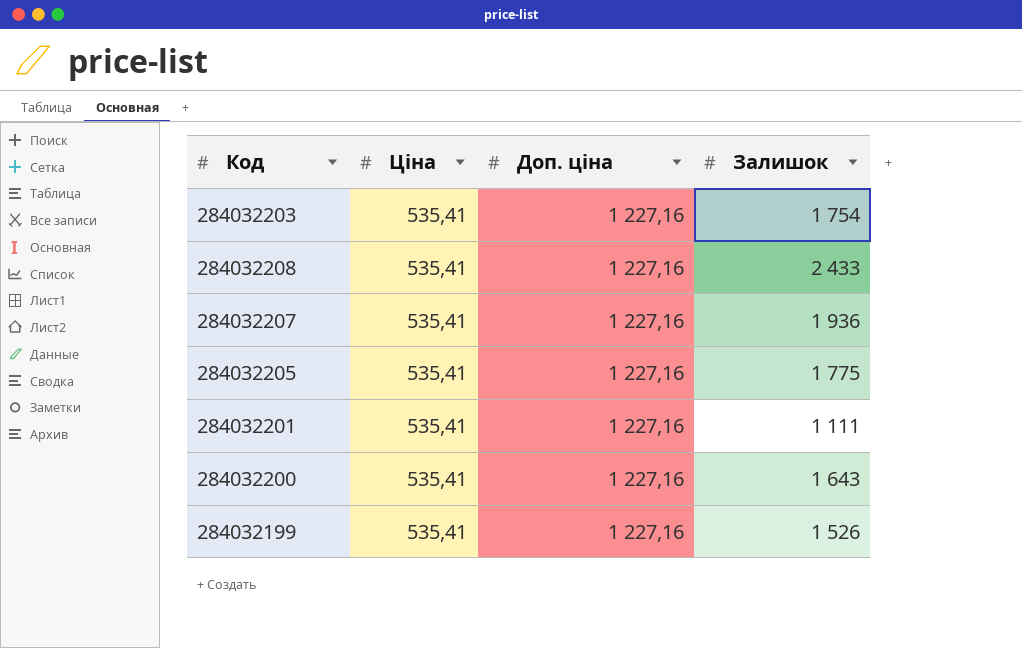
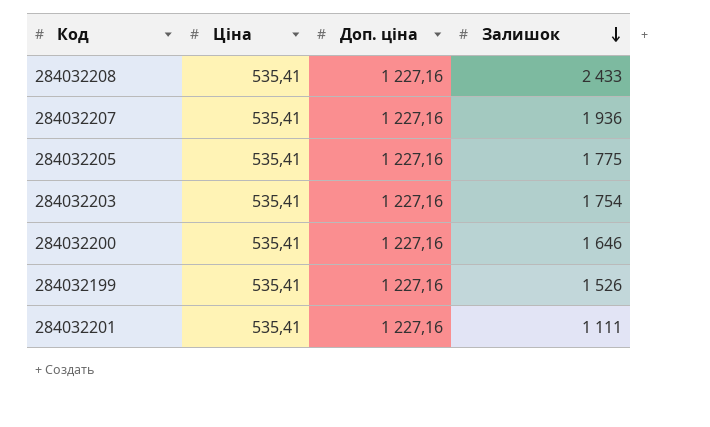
row order: none -> Залишок descending
284032200 | Залишок: 1 643 -> 1 646

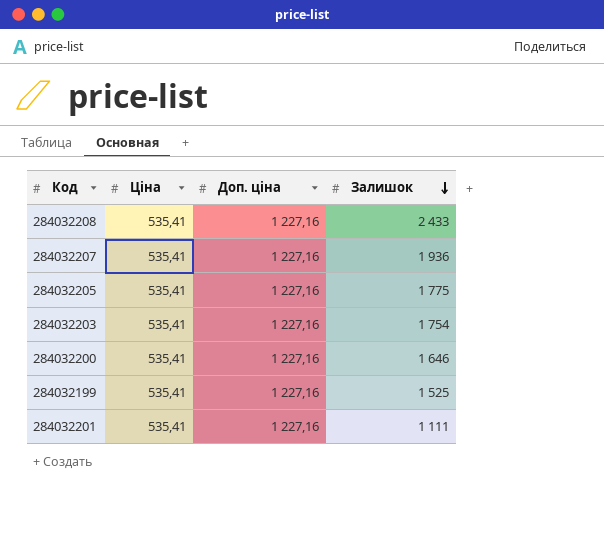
284032199 | Залишок: 1 526 -> 1 525

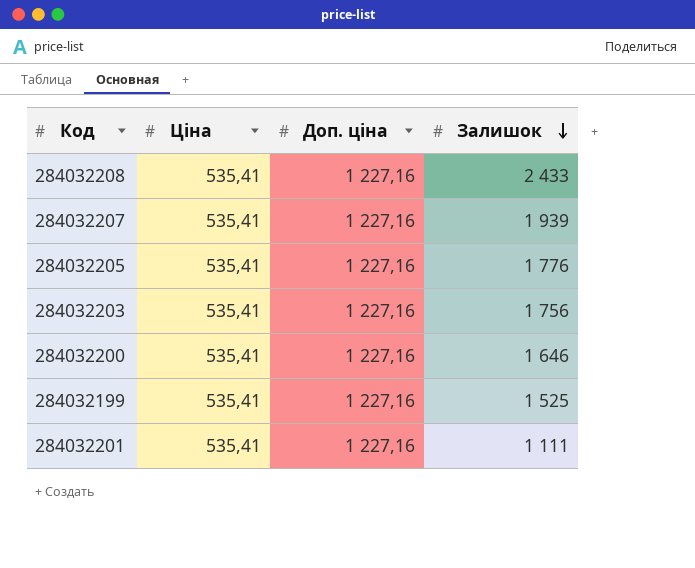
284032207 | Залишок: 1 936 -> 1 939
284032205 | Залишок: 1 775 -> 1 776
284032203 | Залишок: 1 754 -> 1 756

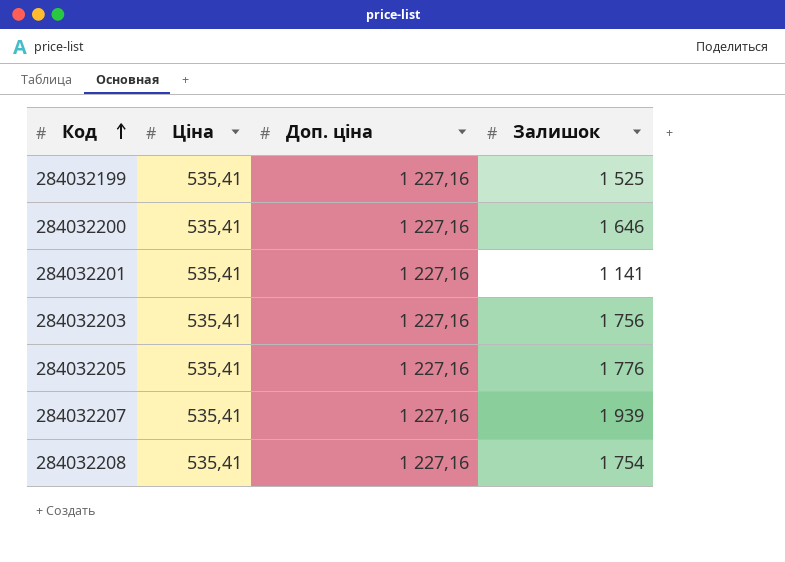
row order: Залишок descending -> Код ascending
284032201 | Залишок: 1 111 -> 1 141
284032208 | Залишок: 2 433 -> 1 754

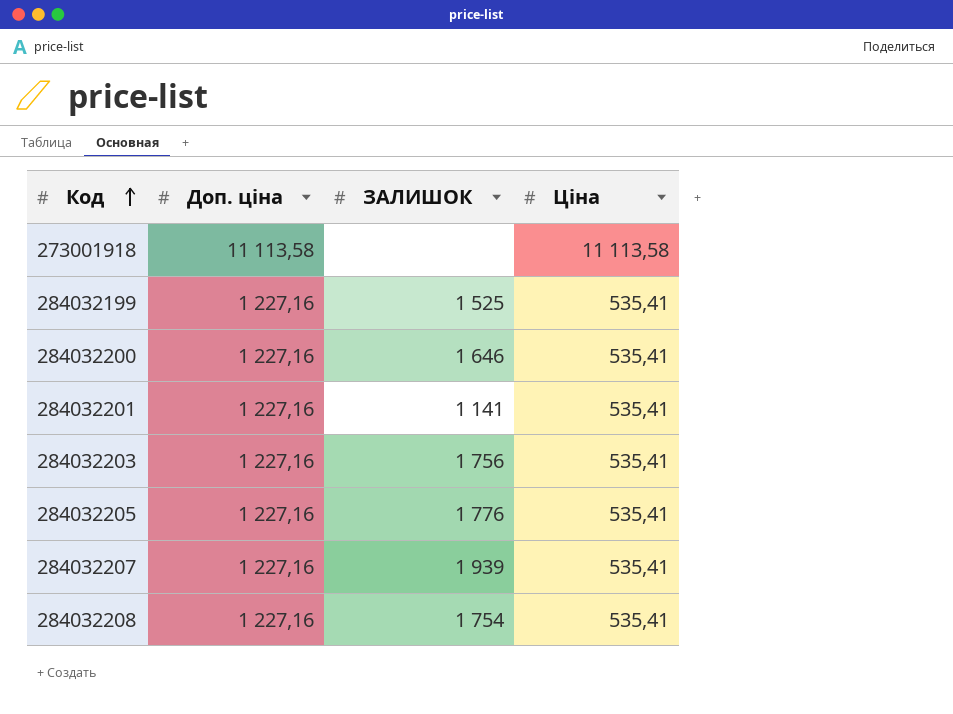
column name: Залишок -> ЗАЛИШОК
column Ціна | position: 2 -> 4
row 273001918: none -> 11 113,58 | none | 11 113,58

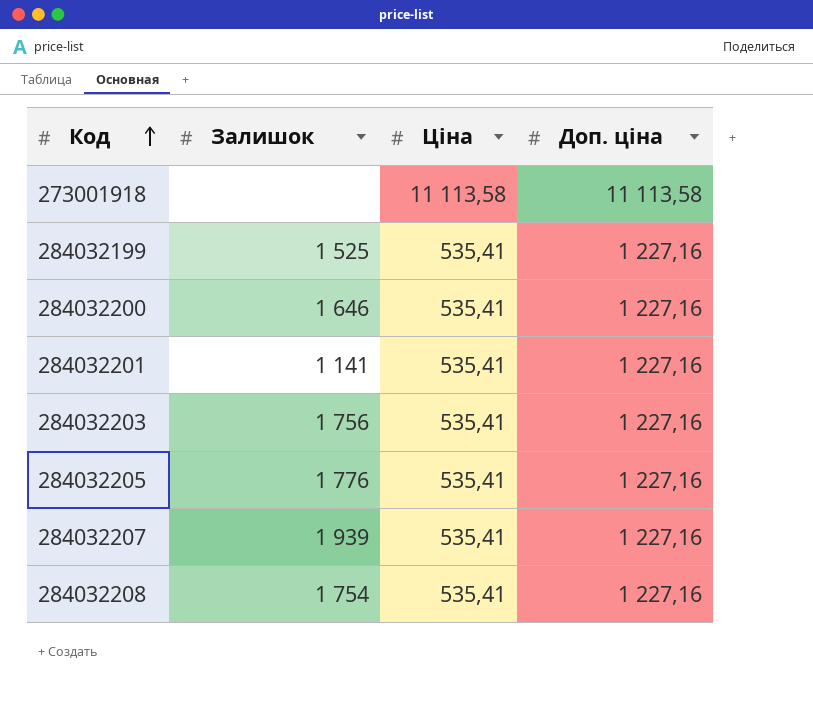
column name: ЗАЛИШОК -> Залишок
column Доп. ціна | position: 2 -> 4

